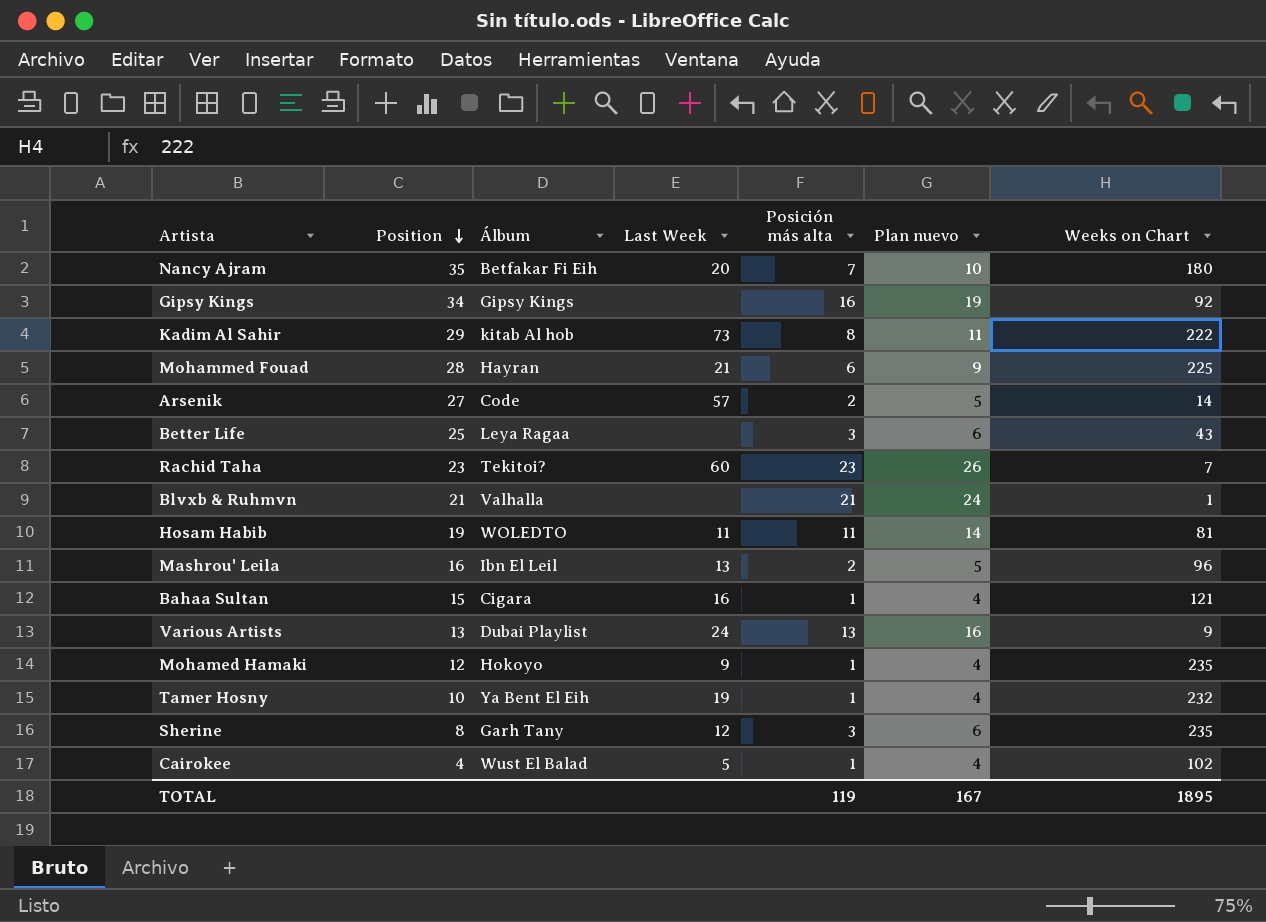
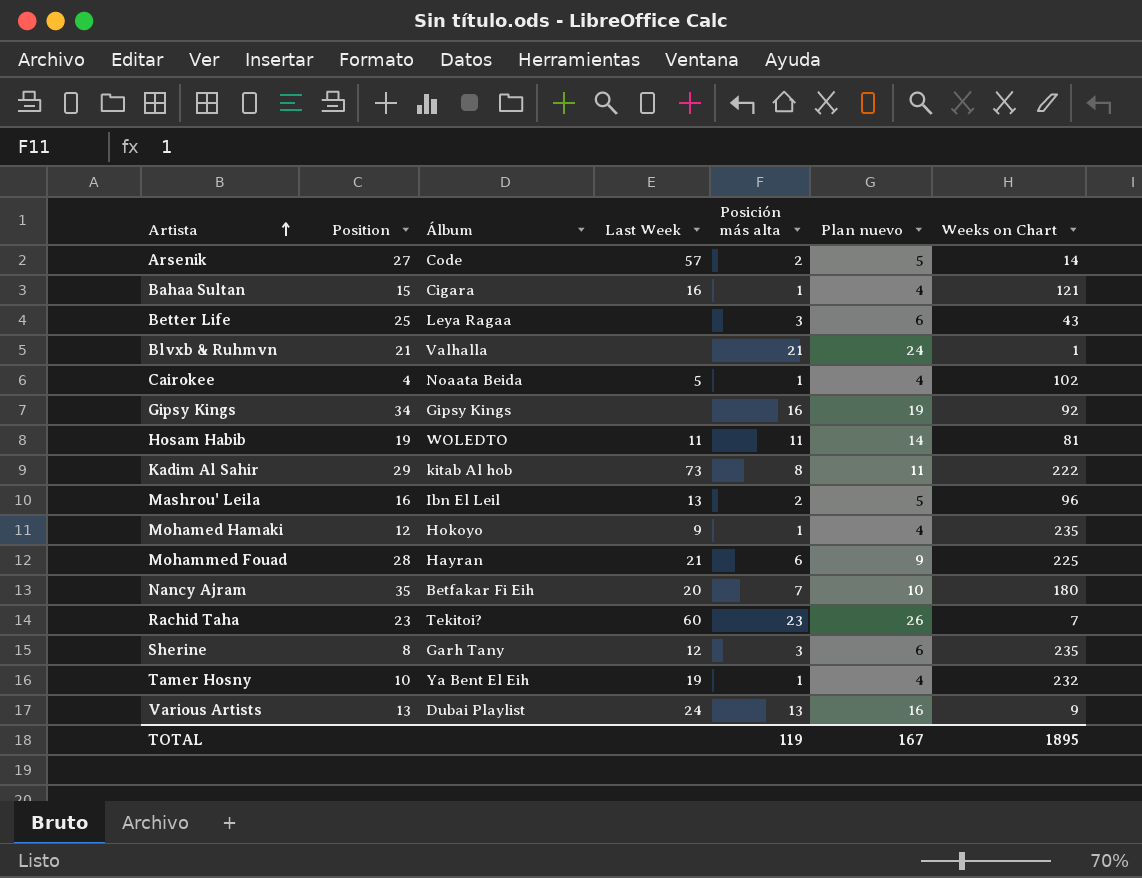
row order: Position descending -> Artista ascending
Cairokee | Álbum: Wust El Balad -> Noaata Beida

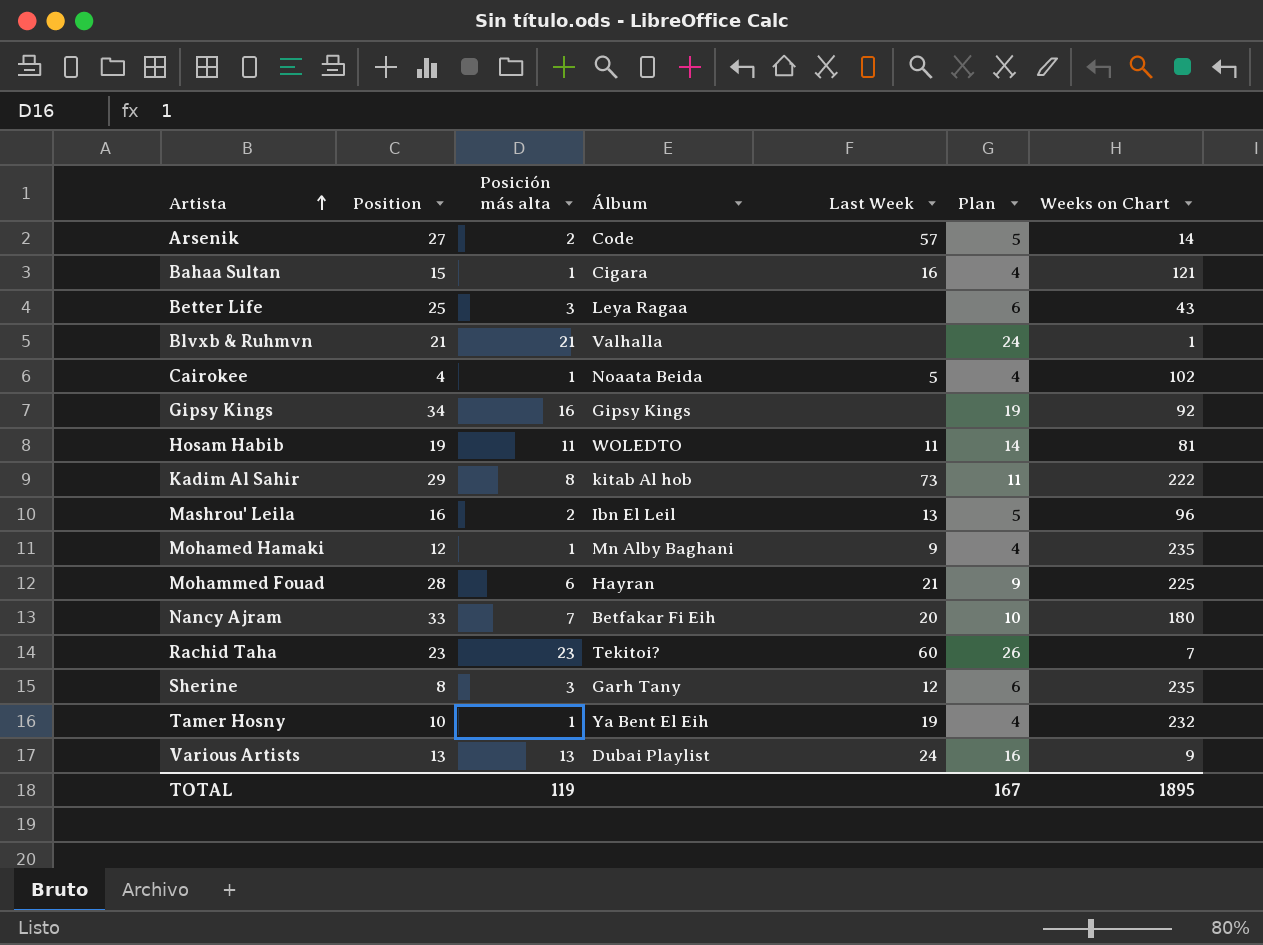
column Posición más alta | position: 5 -> 3
column name: Plan nuevo -> Plan
Mohamed Hamaki | Álbum: Hokoyo -> Mn Alby Baghani
Nancy Ajram | Position: 35 -> 33

